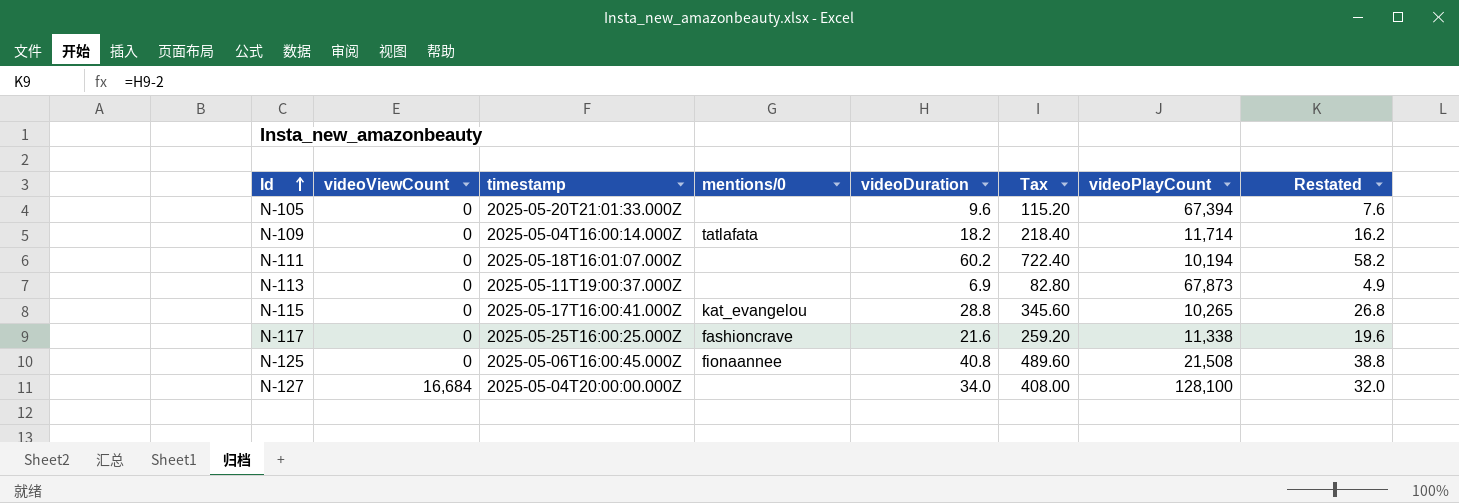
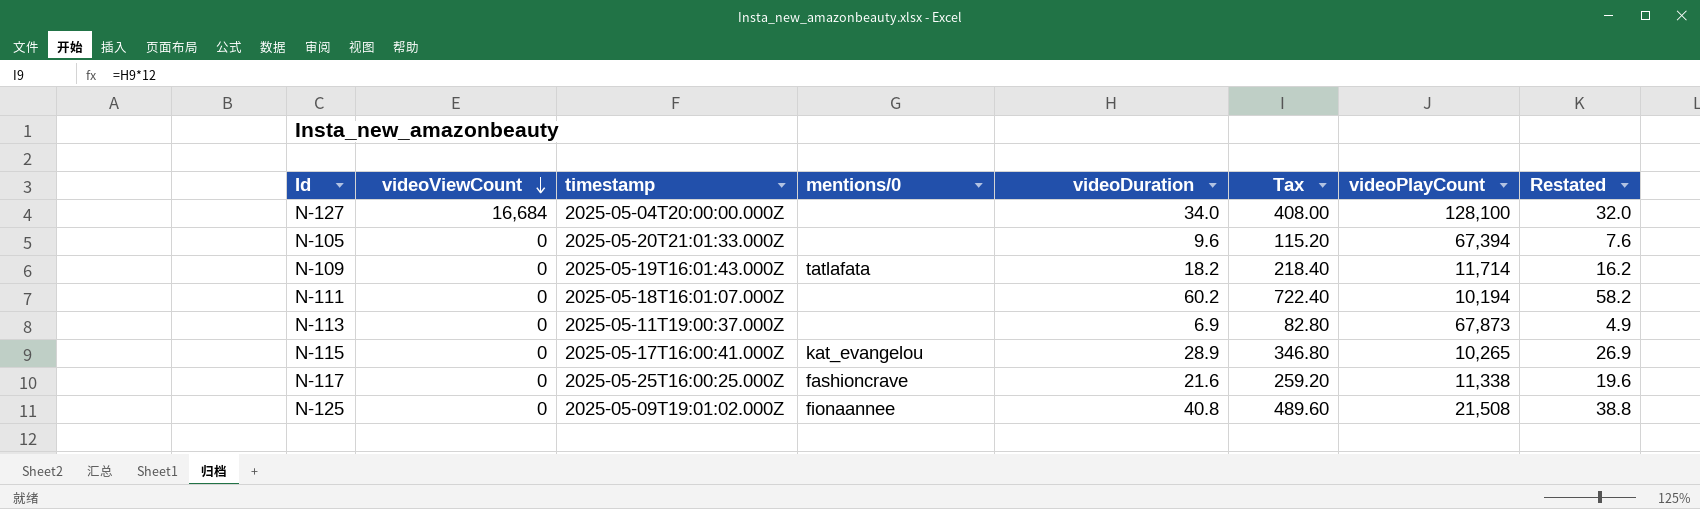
row order: Id ascending -> videoViewCount descending
N-109 | timestamp: 2025-05-04T16:00:14.000Z -> 2025-05-19T16:01:43.000Z
N-115 | videoDuration: 28.8 -> 28.9
N-115 | Tax: 345.60 -> 346.80
N-115 | Restated: 26.8 -> 26.9
N-125 | timestamp: 2025-05-06T16:00:45.000Z -> 2025-05-09T19:01:02.000Z

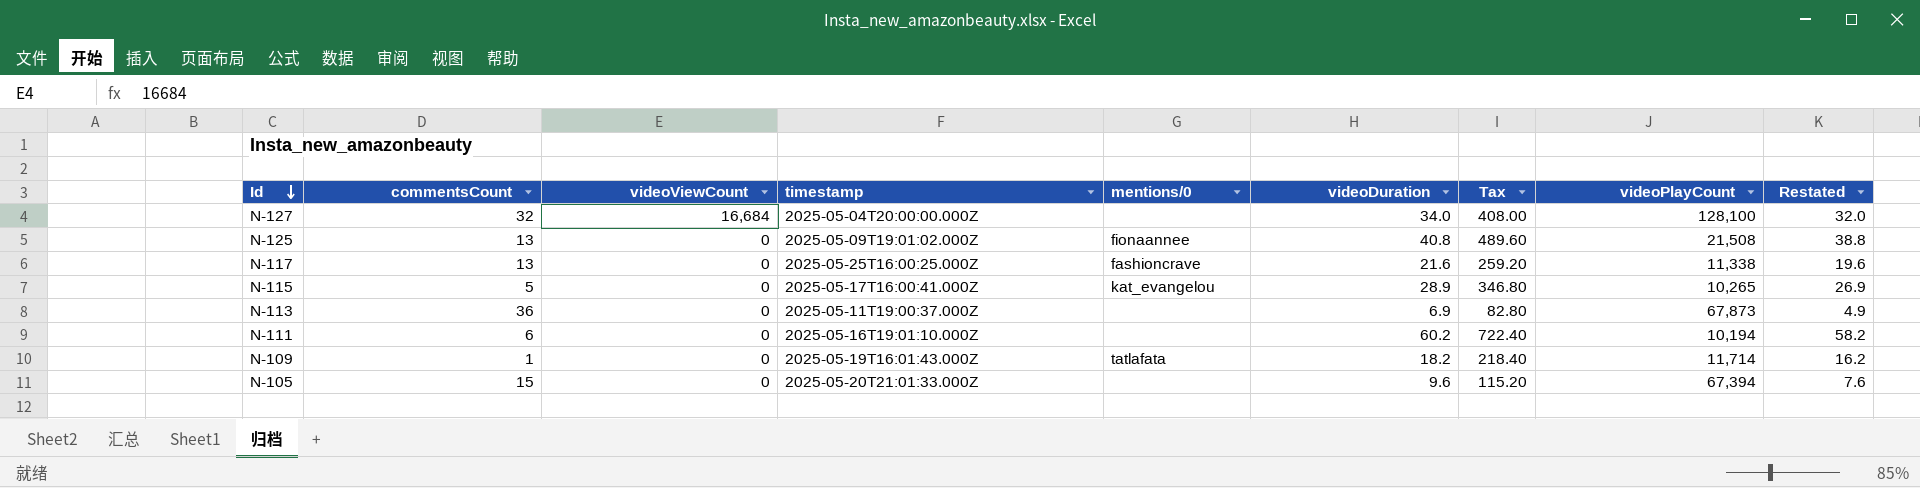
row order: videoViewCount descending -> Id descending
column commentsCount | position: none -> 2
N-111 | timestamp: 2025-05-18T16:01:07.000Z -> 2025-05-16T19:01:10.000Z

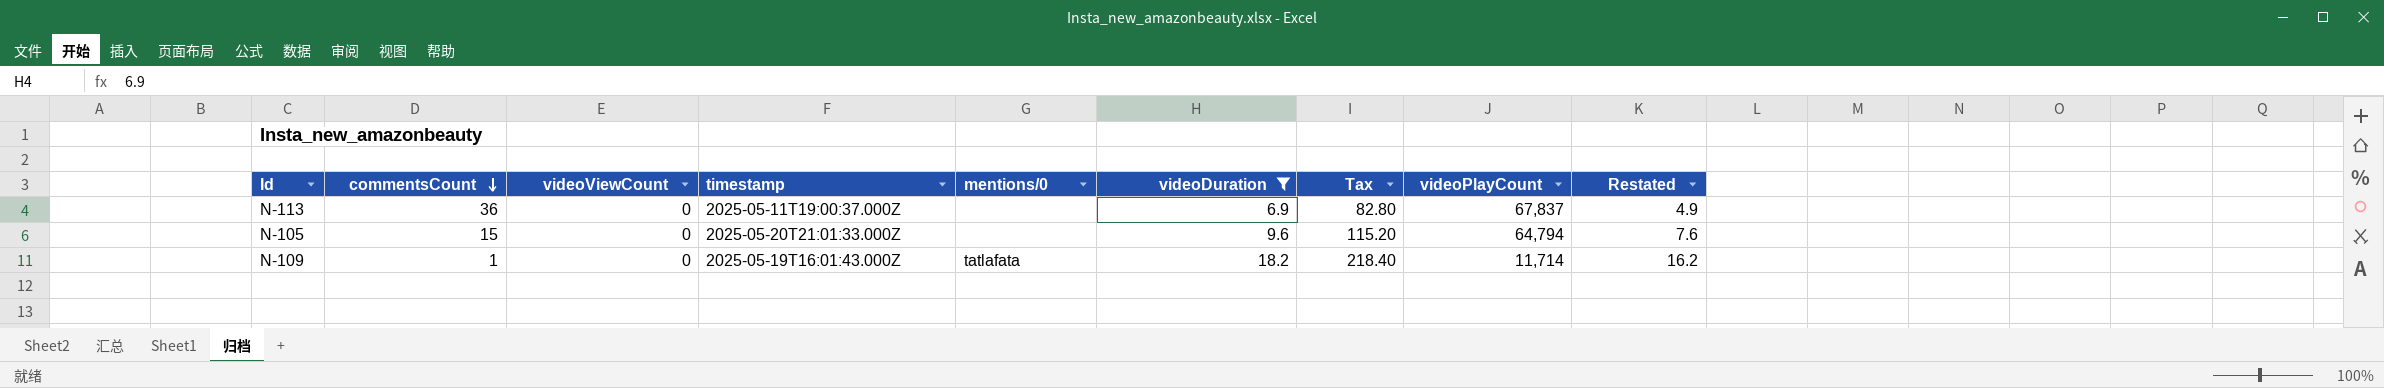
filter: none -> videoDuration <= 18.2
row order: Id descending -> commentsCount descending
N-113 | videoPlayCount: 67,873 -> 67,837
N-105 | videoPlayCount: 67,394 -> 64,794

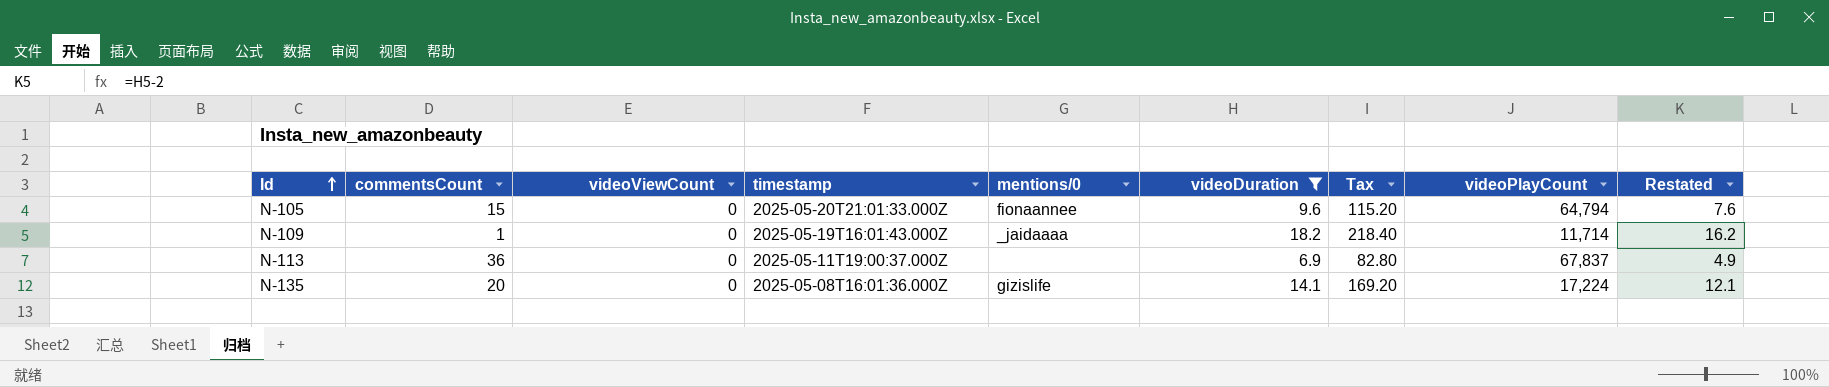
row order: commentsCount descending -> Id ascending
N-105 | mentions/0: none -> fionaannee
N-109 | mentions/0: tatlafata -> _jaidaaaa
row N-135: none -> 20 | 0 | 2025-05-08T16:01:36.000Z | gizislife | 14.1 | 169.20 | 17,224 | 12.1

